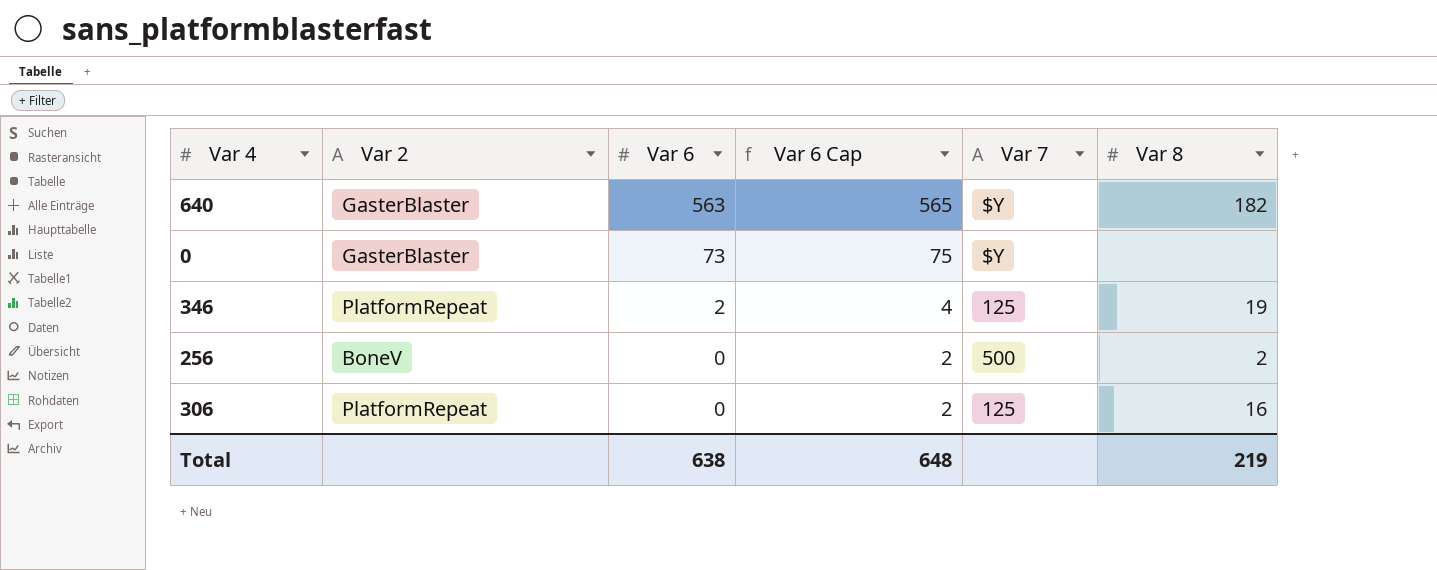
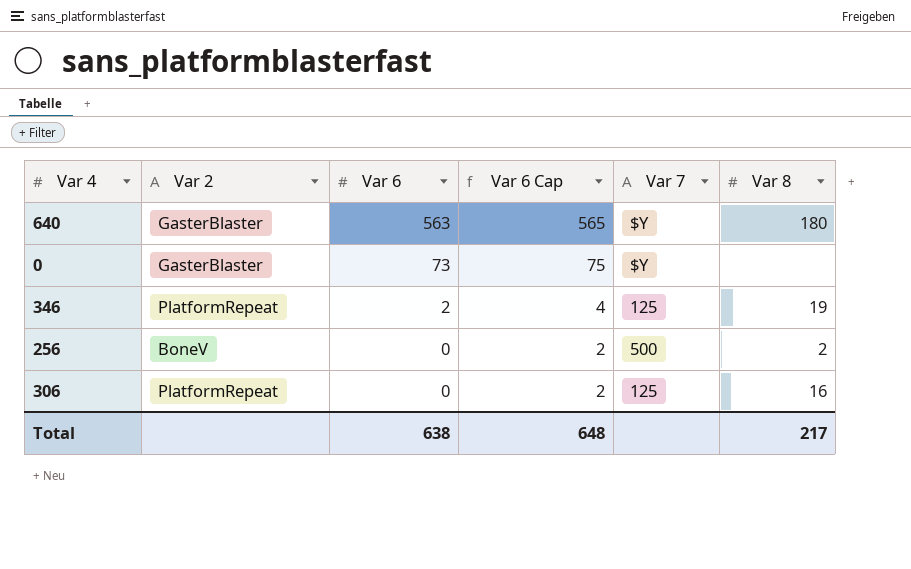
640 | Var 8: 182 -> 180
Total | Var 8: 219 -> 217

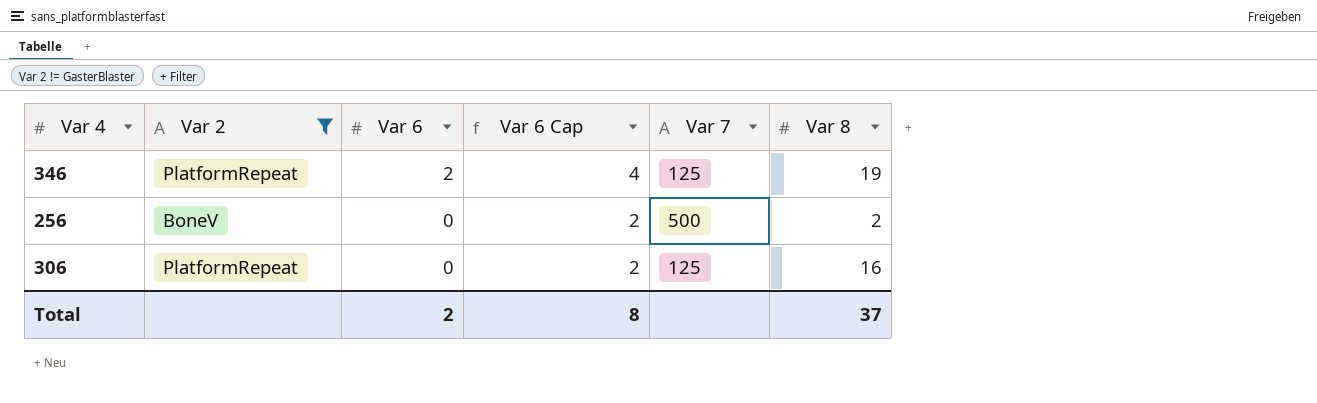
filter: none -> Var 2 != GasterBlaster
Total | Var 6: 638 -> 2
Total | Var 6 Cap: 648 -> 8
Total | Var 8: 217 -> 37

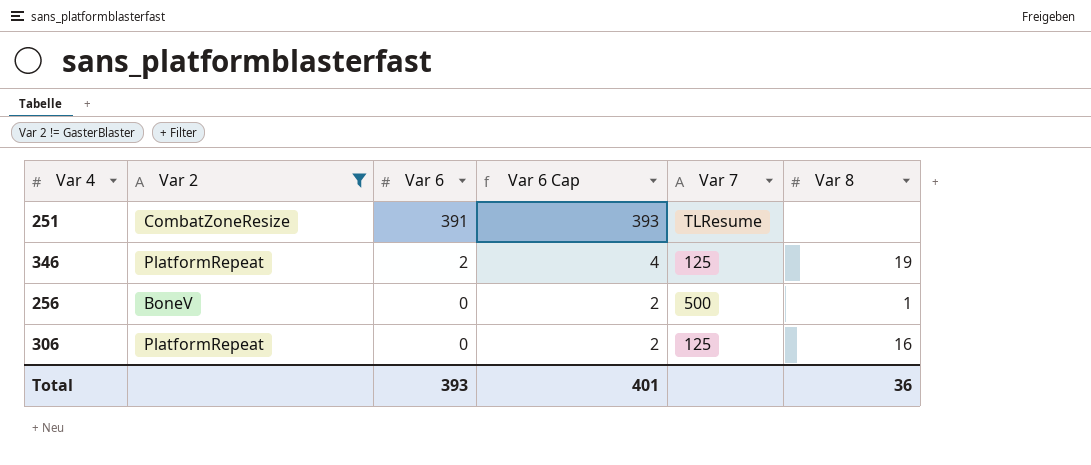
row 251: none -> CombatZoneResize | 391 | 393 | TLResume | none
256 | Var 8: 2 -> 1
Total | Var 6: 2 -> 393
Total | Var 6 Cap: 8 -> 401
Total | Var 8: 37 -> 36

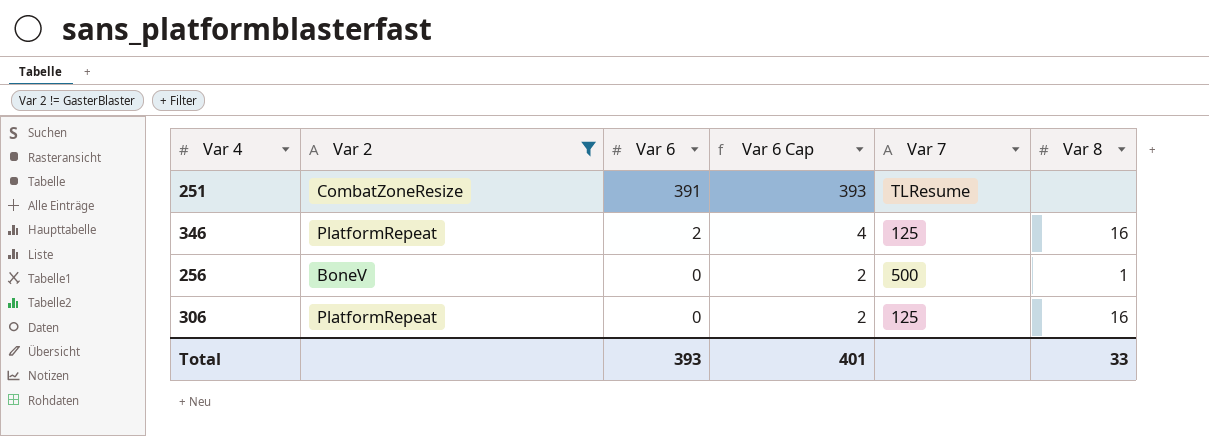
346 | Var 8: 19 -> 16
Total | Var 8: 36 -> 33

